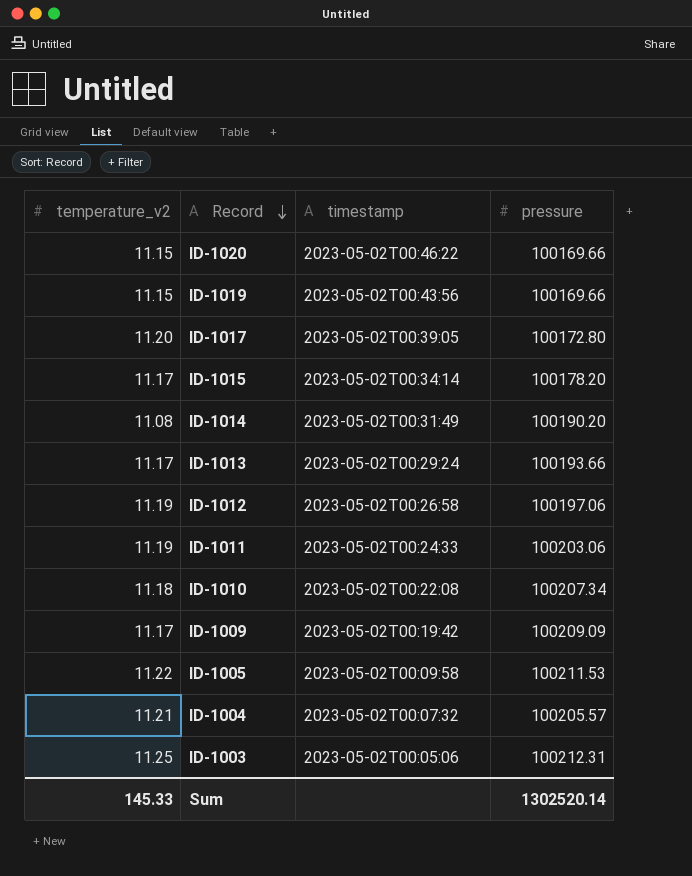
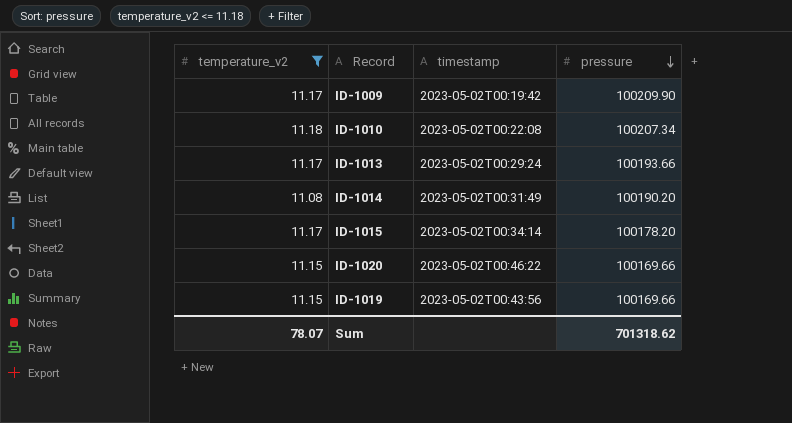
filter: none -> temperature_v2 <= 11.18
row order: Record descending -> pressure descending
ID-1009 | pressure: 100209.09 -> 100209.90
Sum | temperature_v2: 145.33 -> 78.07
Sum | pressure: 1302520.14 -> 701318.62

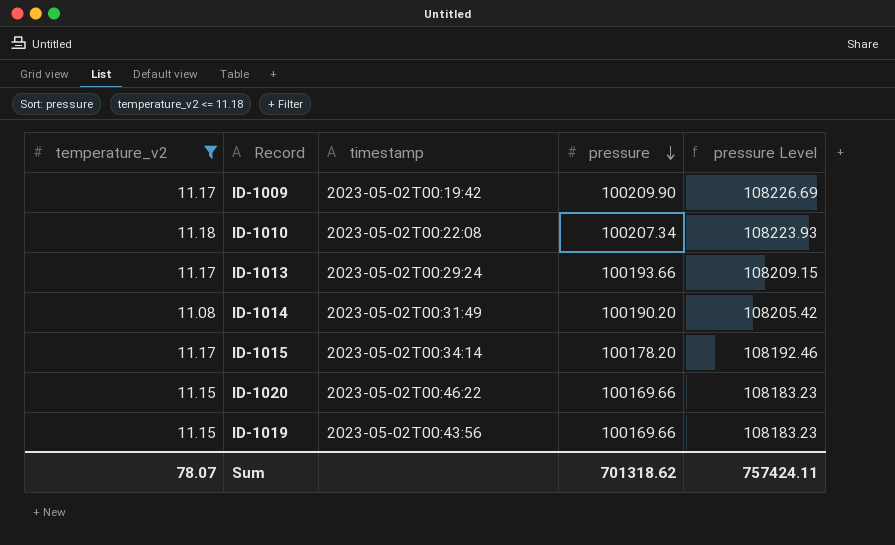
column pressure Level | formula: none -> [pressure] * 1.08

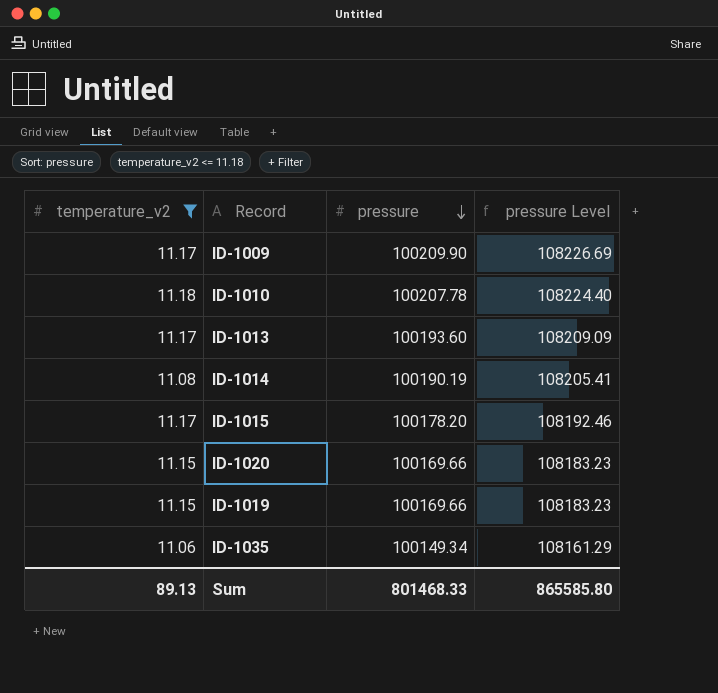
column timestamp | position: 3 -> none
ID-1010 | pressure: 100207.34 -> 100207.78
ID-1010 | pressure Level: 108223.93 -> 108224.40
ID-1013 | pressure: 100193.66 -> 100193.60
ID-1013 | pressure Level: 108209.15 -> 108209.09
ID-1014 | pressure: 100190.20 -> 100190.19
ID-1014 | pressure Level: 108205.42 -> 108205.41
row ID-1035: none -> 11.06 | 100149.34 | 108161.29
Sum | temperature_v2: 78.07 -> 89.13
Sum | pressure: 701318.62 -> 801468.33
Sum | pressure Level: 757424.11 -> 865585.80

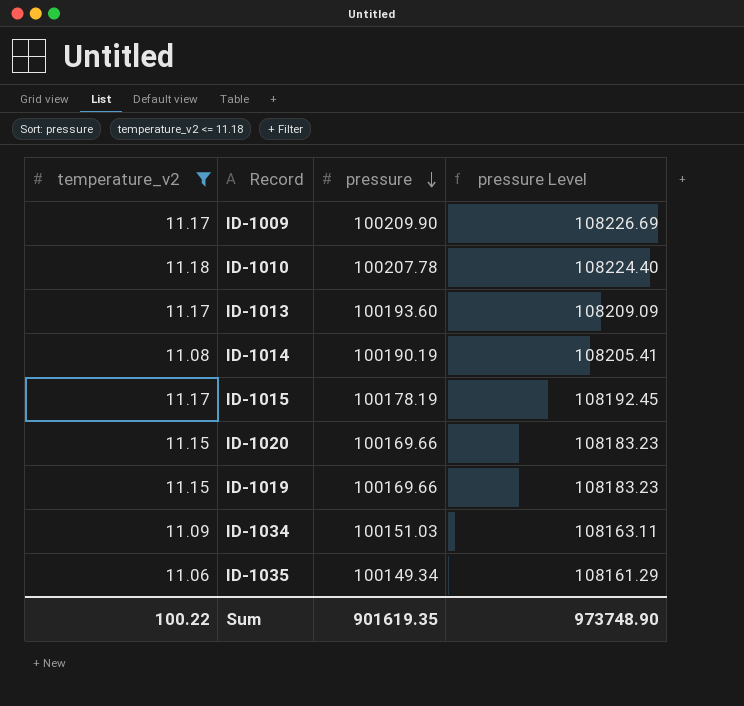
ID-1015 | pressure: 100178.20 -> 100178.19
ID-1015 | pressure Level: 108192.46 -> 108192.45
row ID-1034: none -> 11.09 | 100151.03 | 108163.11
Sum | temperature_v2: 89.13 -> 100.22
Sum | pressure: 801468.33 -> 901619.35
Sum | pressure Level: 865585.80 -> 973748.90

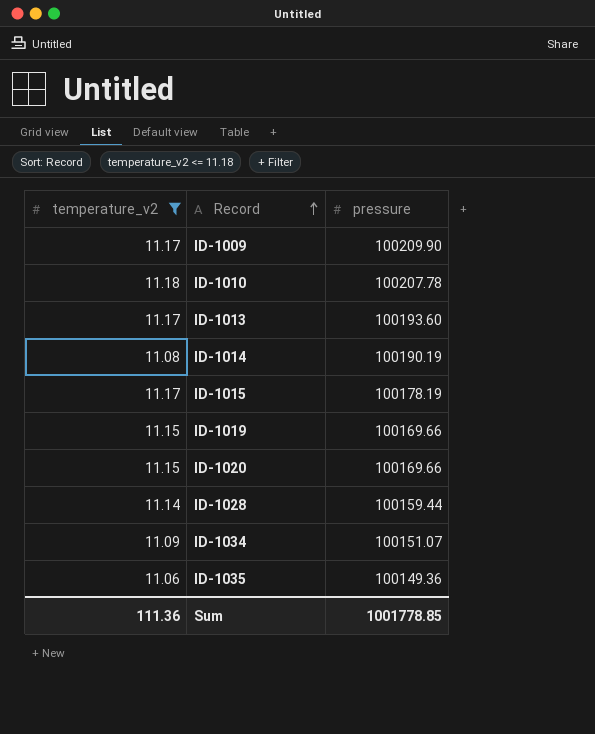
row order: pressure descending -> Record ascending
column pressure Level | formula: [pressure] * 1.08 -> none
row ID-1028: none -> 11.14 | 100159.44
ID-1034 | pressure: 100151.03 -> 100151.07
ID-1035 | pressure: 100149.34 -> 100149.36
Sum | temperature_v2: 100.22 -> 111.36
Sum | pressure: 901619.35 -> 1001778.85

